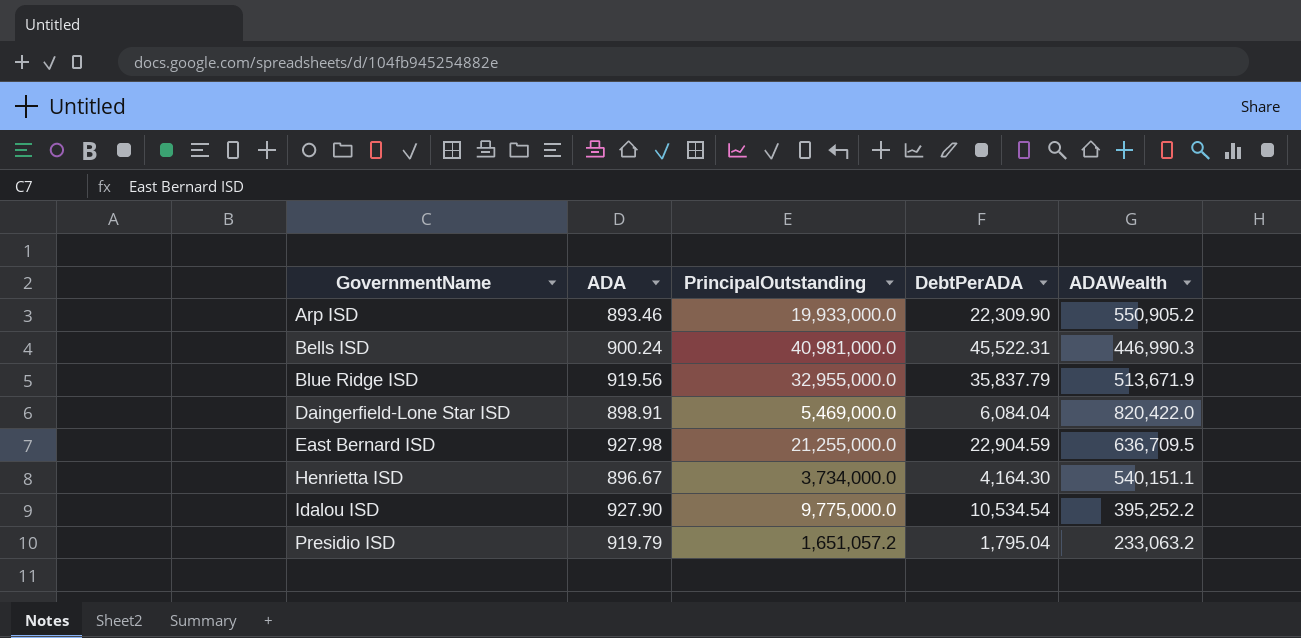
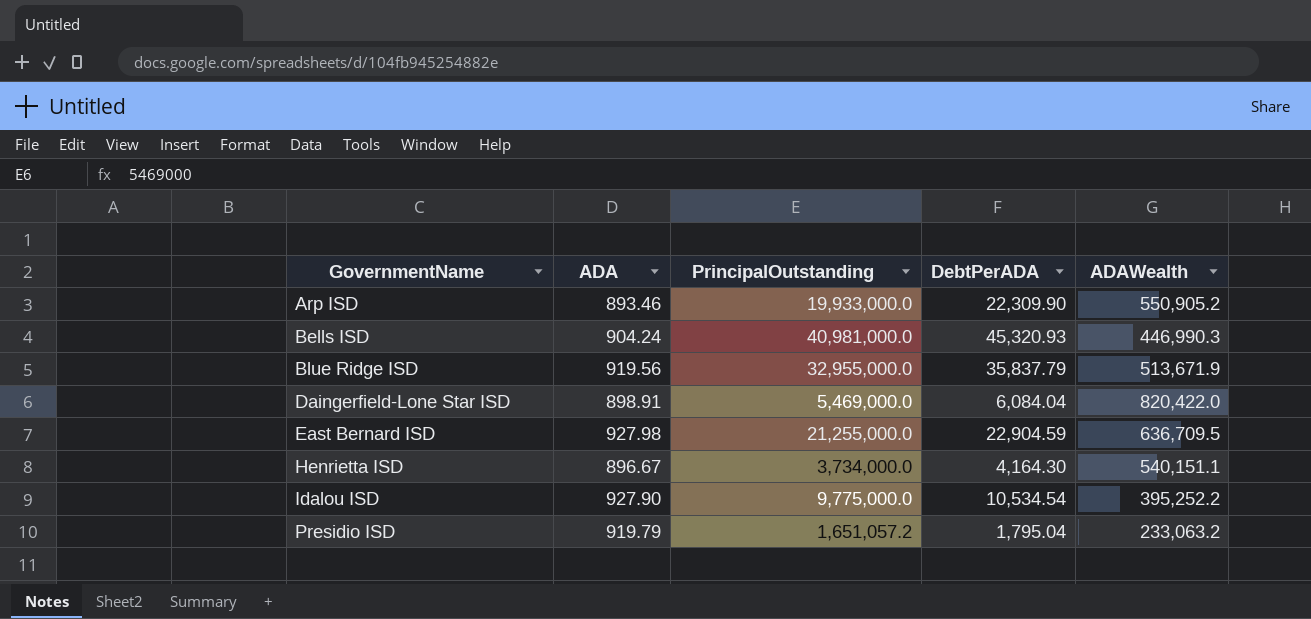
Bells ISD | ADA: 900.24 -> 904.24
Bells ISD | DebtPerADA: 45,522.31 -> 45,320.93

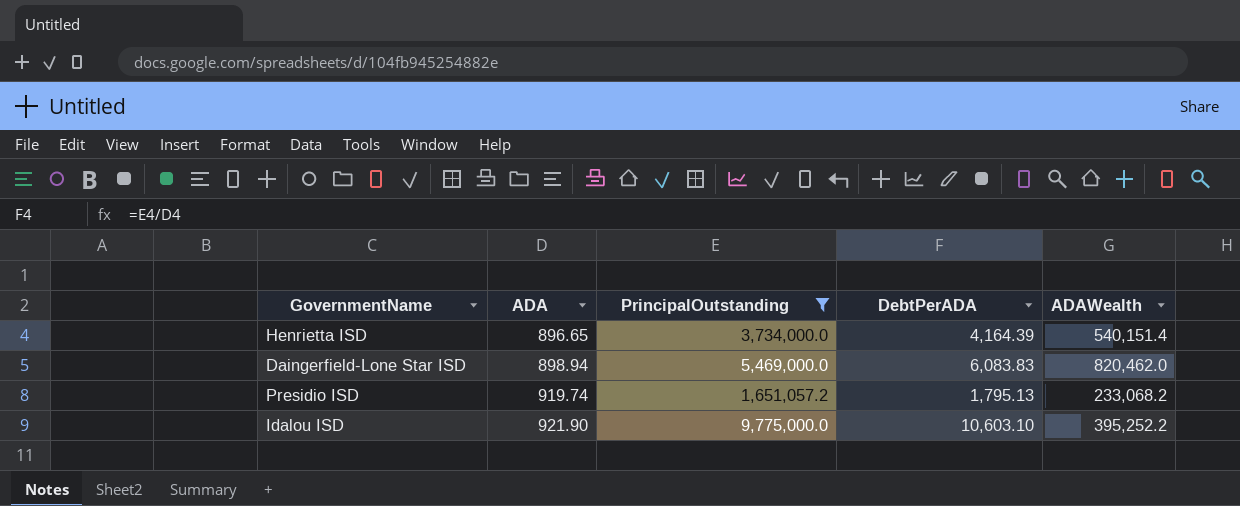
filter: none -> PrincipalOutstanding <= 9,775,000.0
row order: GovernmentName ascending -> ADA ascending
Henrietta ISD | ADA: 896.67 -> 896.65
Henrietta ISD | DebtPerADA: 4,164.30 -> 4,164.39
Henrietta ISD | ADAWealth: 540,151.1 -> 540,151.4
Daingerfield-Lone Star ISD | ADA: 898.91 -> 898.94
Daingerfield-Lone Star ISD | DebtPerADA: 6,084.04 -> 6,083.83
Daingerfield-Lone Star ISD | ADAWealth: 820,422.0 -> 820,462.0
Presidio ISD | ADA: 919.79 -> 919.74
Presidio ISD | DebtPerADA: 1,795.04 -> 1,795.13
Presidio ISD | ADAWealth: 233,063.2 -> 233,068.2
Idalou ISD | ADA: 927.90 -> 921.90
Idalou ISD | DebtPerADA: 10,534.54 -> 10,603.10

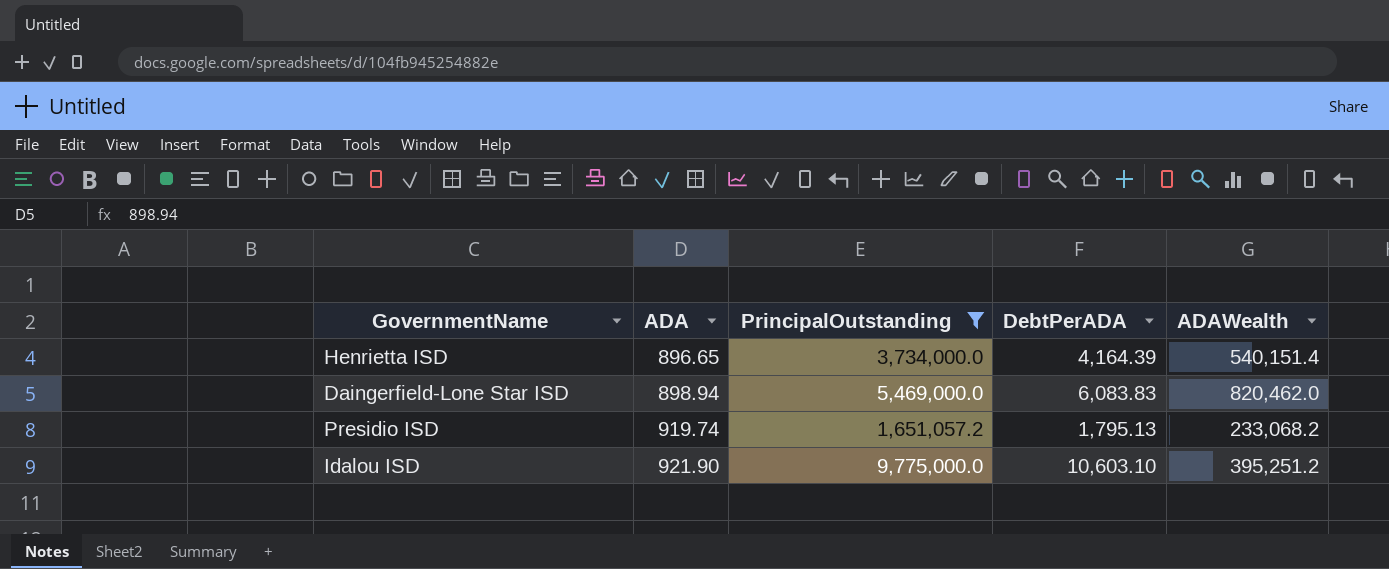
Idalou ISD | ADAWealth: 395,252.2 -> 395,251.2

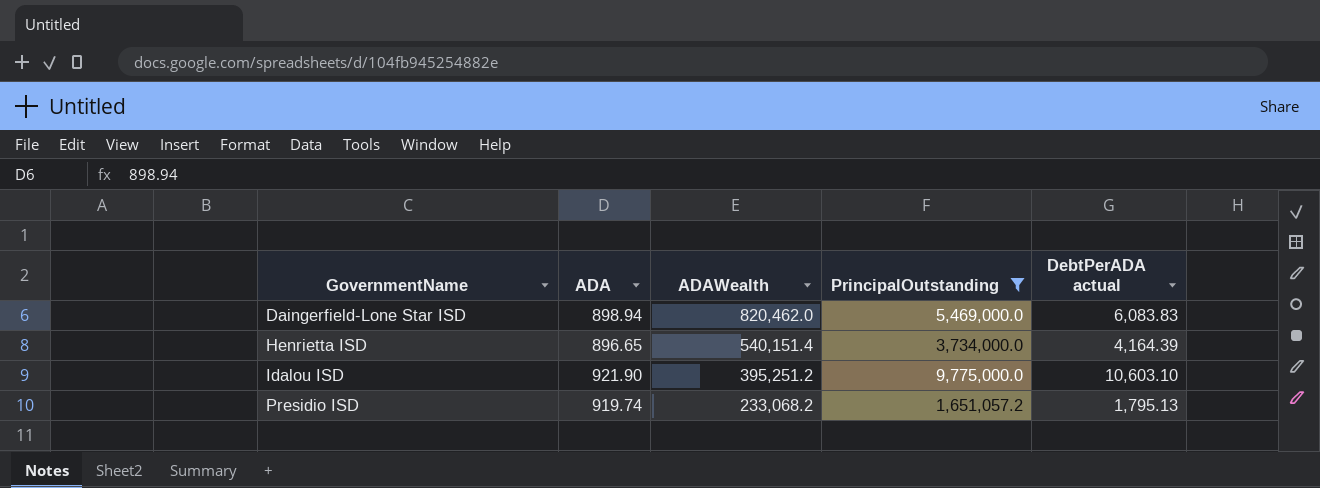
row order: ADA ascending -> GovernmentName ascending
column ADAWealth | position: 5 -> 3
column name: DebtPerADA -> DebtPerADA actual

